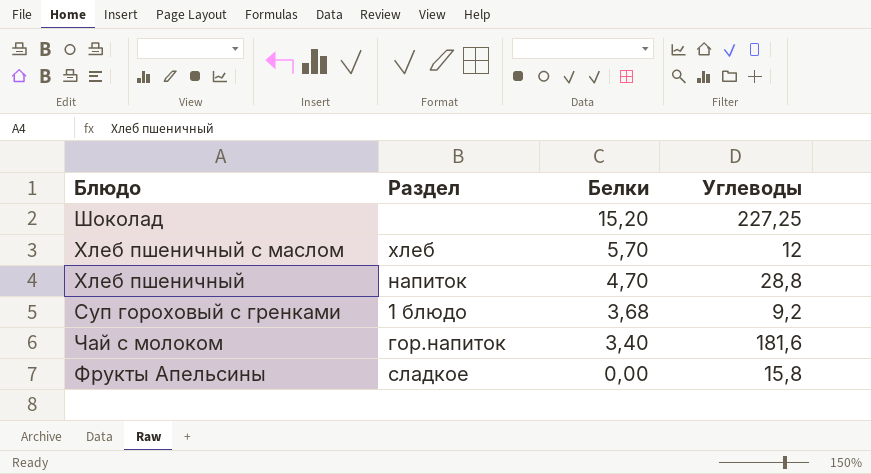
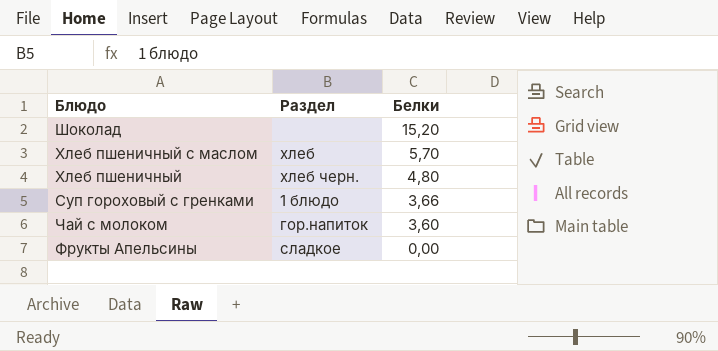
column Углеводы | position: 4 -> none
Хлеб пшеничный | Раздел: напиток -> хлеб черн.
Хлеб пшеничный | Белки: 4,70 -> 4,80
Суп гороховый с гренками | Белки: 3,68 -> 3,66
Чай с молоком | Белки: 3,40 -> 3,60

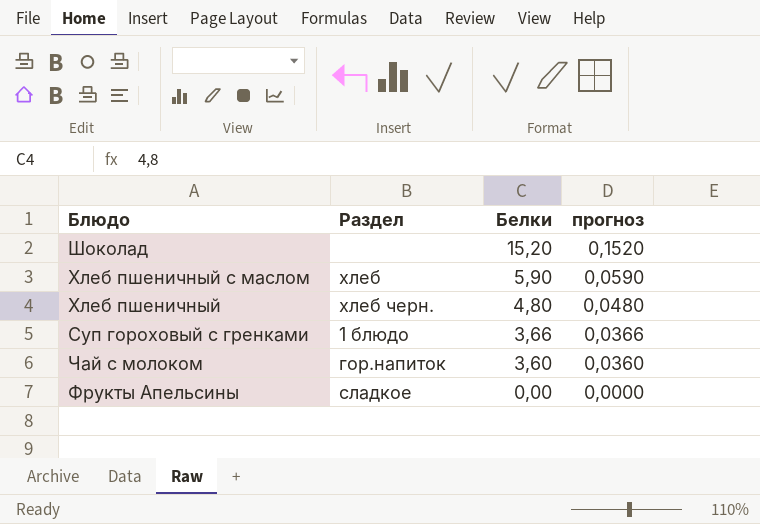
column прогноз | formula: none -> [Белки] * 0,01
Хлеб пшеничный с маслом | Белки: 5,70 -> 5,90

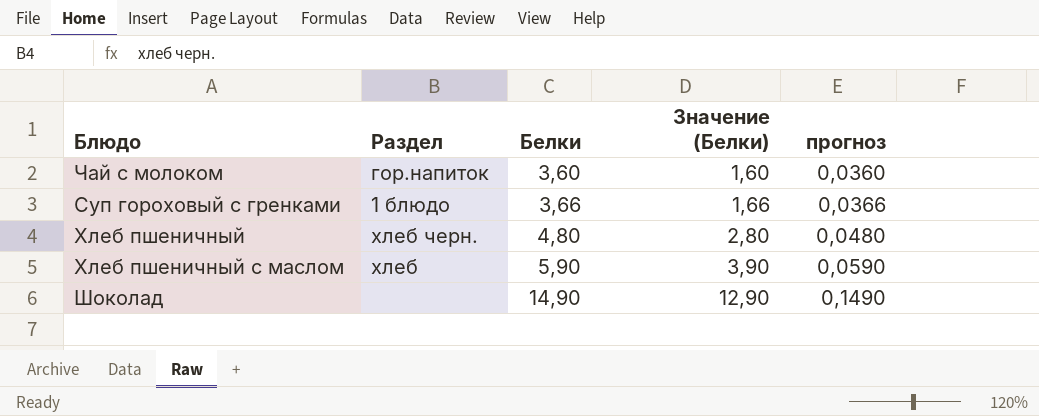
row order: Белки descending -> Белки ascending
column Значение (Белки) | formula: none -> [Белки] - 2
row Фрукты Апельсины: сладкое | 0,00 | 0,0000 -> none
Шоколад | Белки: 15,20 -> 14,90
Шоколад | прогноз: 0,1520 -> 0,1490

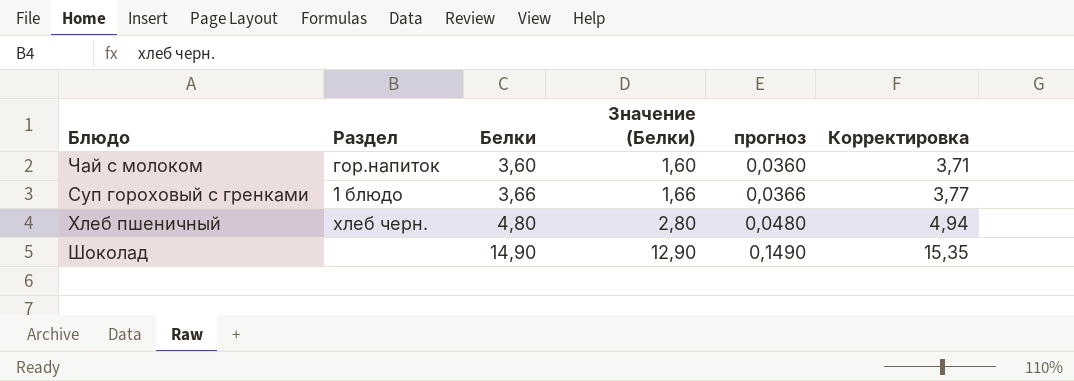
column Корректировка | formula: none -> [Белки] * 1,03
row Хлеб пшеничный с маслом: хлеб | 5,90 | 3,90 | 0,0590 -> none

